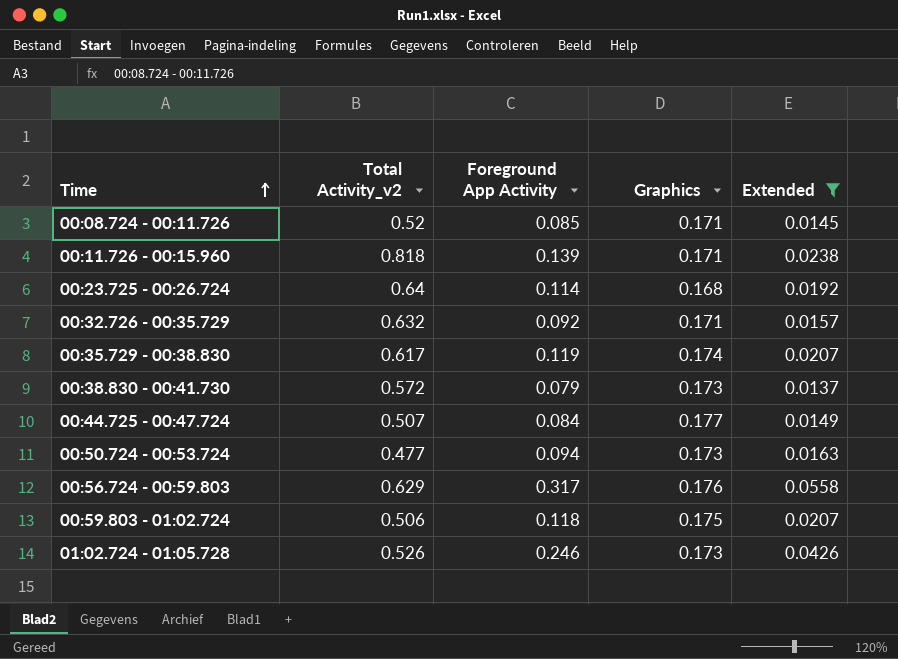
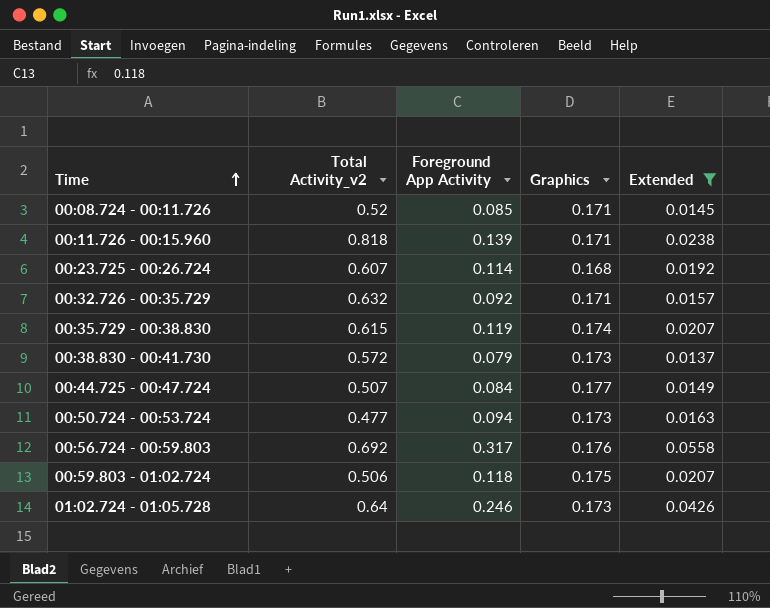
00:23.725 - 00:26.724 | Total Activity_v2: 0.64 -> 0.607
00:35.729 - 00:38.830 | Total Activity_v2: 0.617 -> 0.615
00:56.724 - 00:59.803 | Total Activity_v2: 0.629 -> 0.692
01:02.724 - 01:05.728 | Total Activity_v2: 0.526 -> 0.64

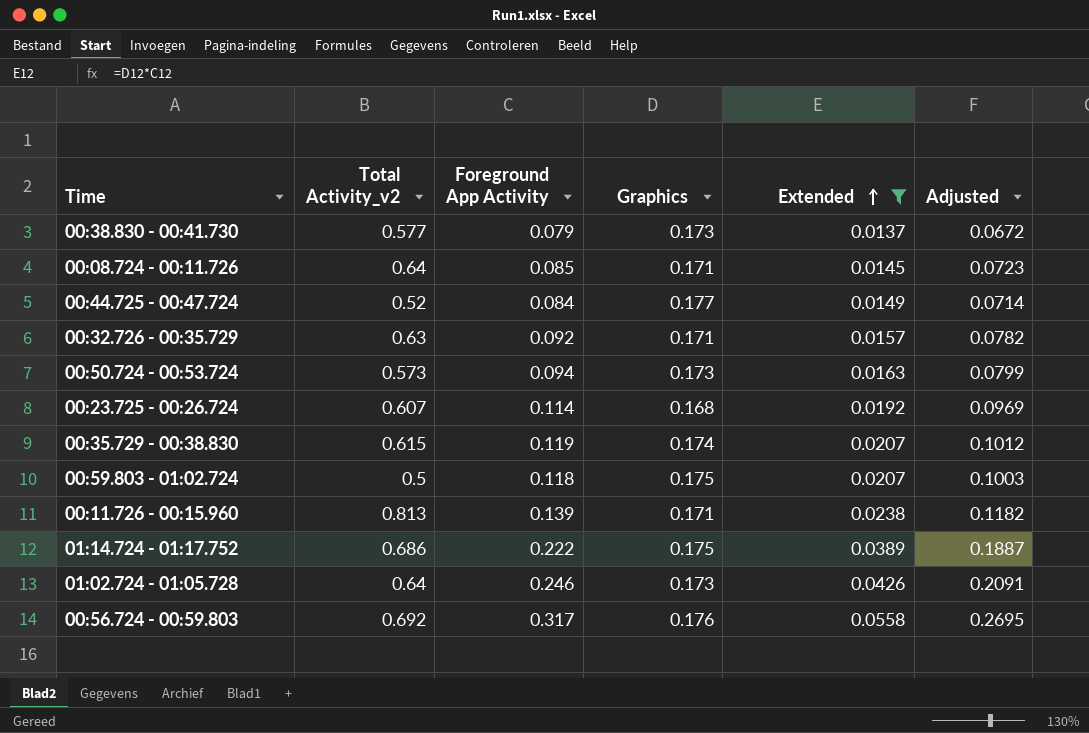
row order: Time ascending -> Extended ascending
column Adjusted | formula: none -> [Foreground App Activity] * 0.85
00:38.830 - 00:41.730 | Total Activity_v2: 0.572 -> 0.577
00:08.724 - 00:11.726 | Total Activity_v2: 0.52 -> 0.64
00:44.725 - 00:47.724 | Total Activity_v2: 0.507 -> 0.52
00:32.726 - 00:35.729 | Total Activity_v2: 0.632 -> 0.63
00:50.724 - 00:53.724 | Total Activity_v2: 0.477 -> 0.573
00:59.803 - 01:02.724 | Total Activity_v2: 0.506 -> 0.5
00:11.726 - 00:15.960 | Total Activity_v2: 0.818 -> 0.813
row 01:14.724 - 01:17.752: none -> 0.686 | 0.222 | 0.175 | 0.0389 | 0.1887

